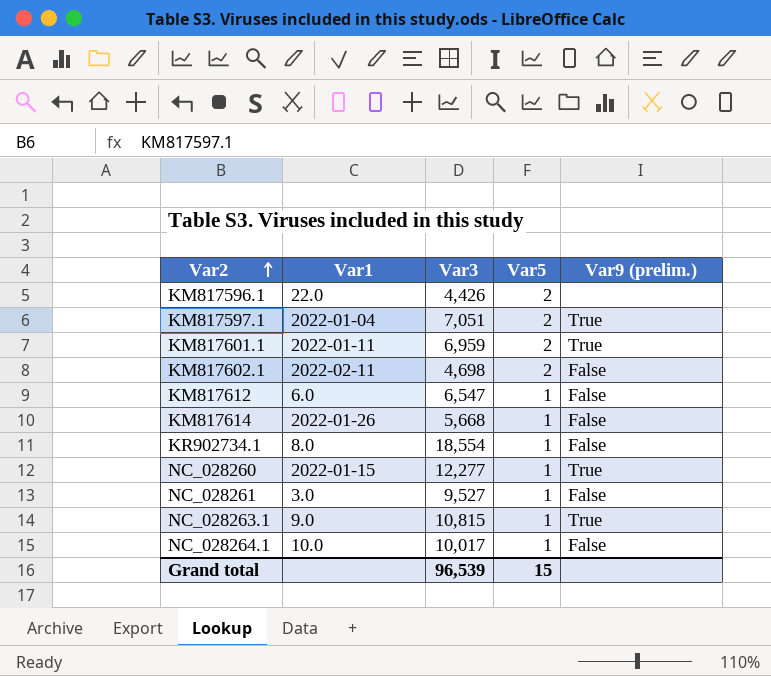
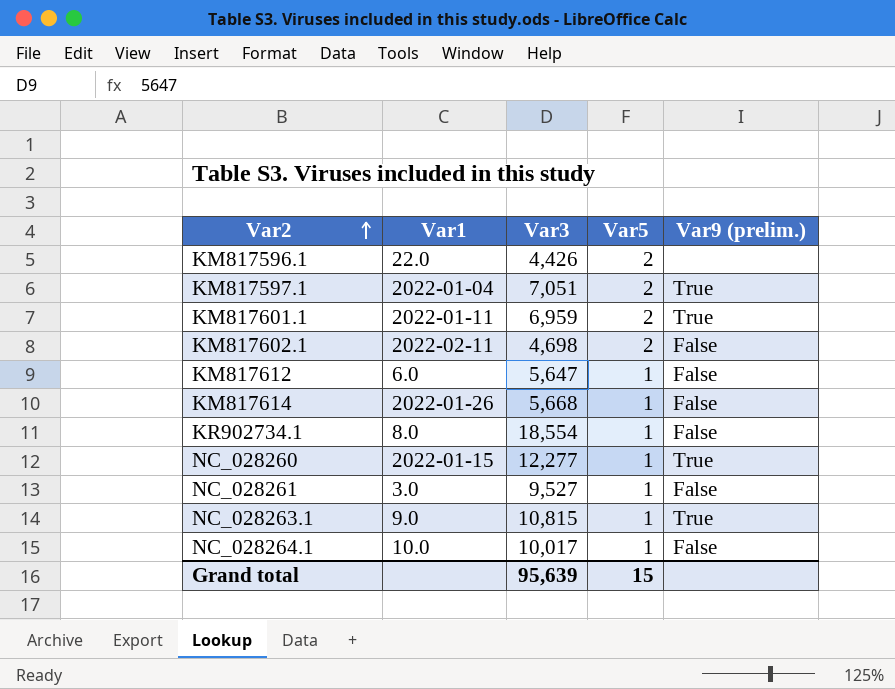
KM817612 | Var3: 6,547 -> 5,647
Grand total | Var3: 96,539 -> 95,639

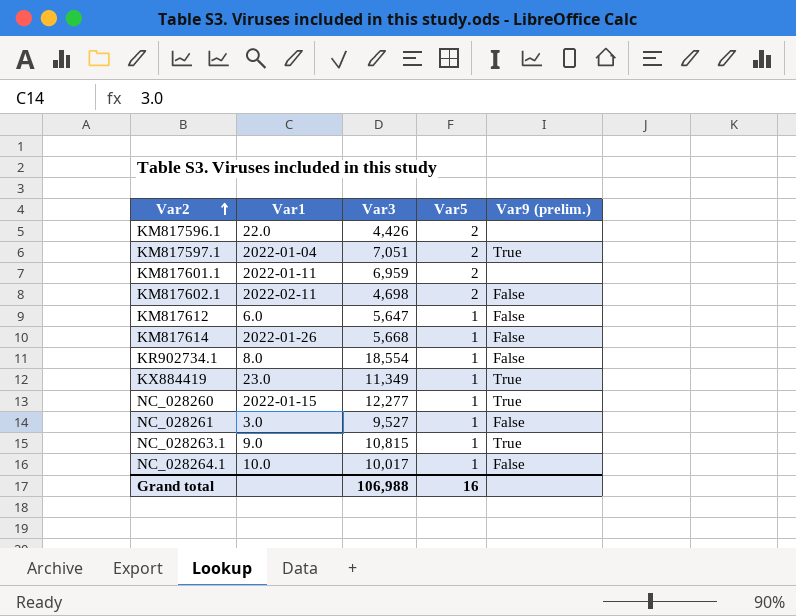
KM817601.1 | Var9 (prelim.): True -> none
row KX884419: none -> 23.0 | 11,349 | 1 | True
Grand total | Var3: 95,639 -> 106,988
Grand total | Var5: 15 -> 16

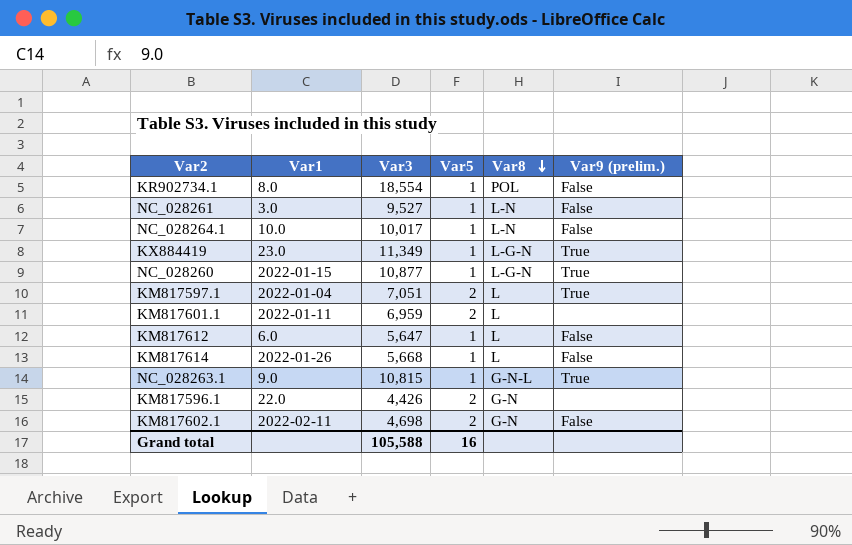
row order: Var2 ascending -> Var8 descending
column Var8 | position: none -> 5
NC_028260 | Var3: 12,277 -> 10,877
Grand total | Var3: 106,988 -> 105,588

